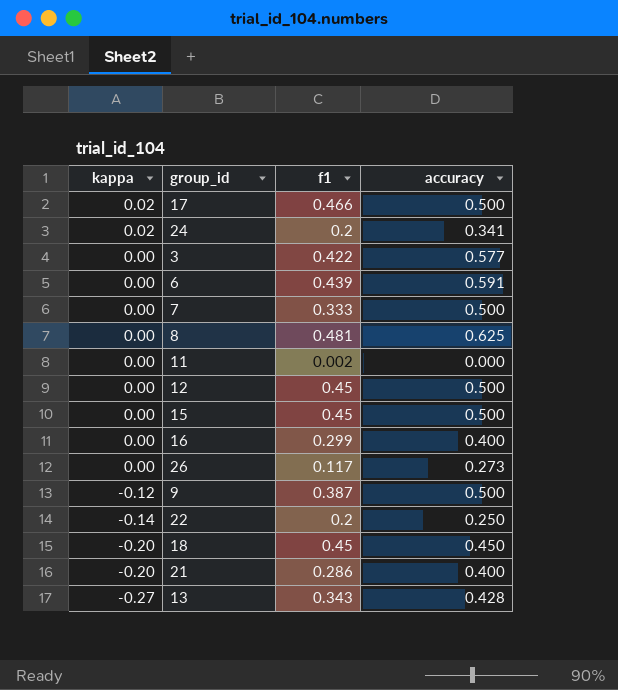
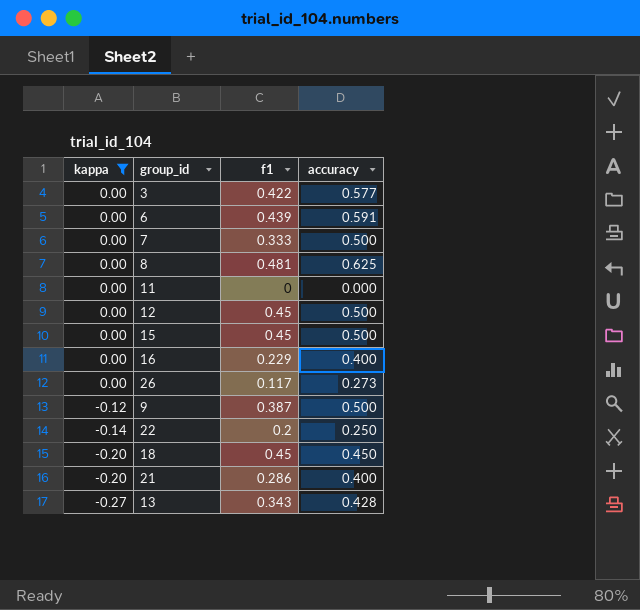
filter: none -> kappa != 0.02
11 | f1: 0.002 -> 0
16 | f1: 0.299 -> 0.229

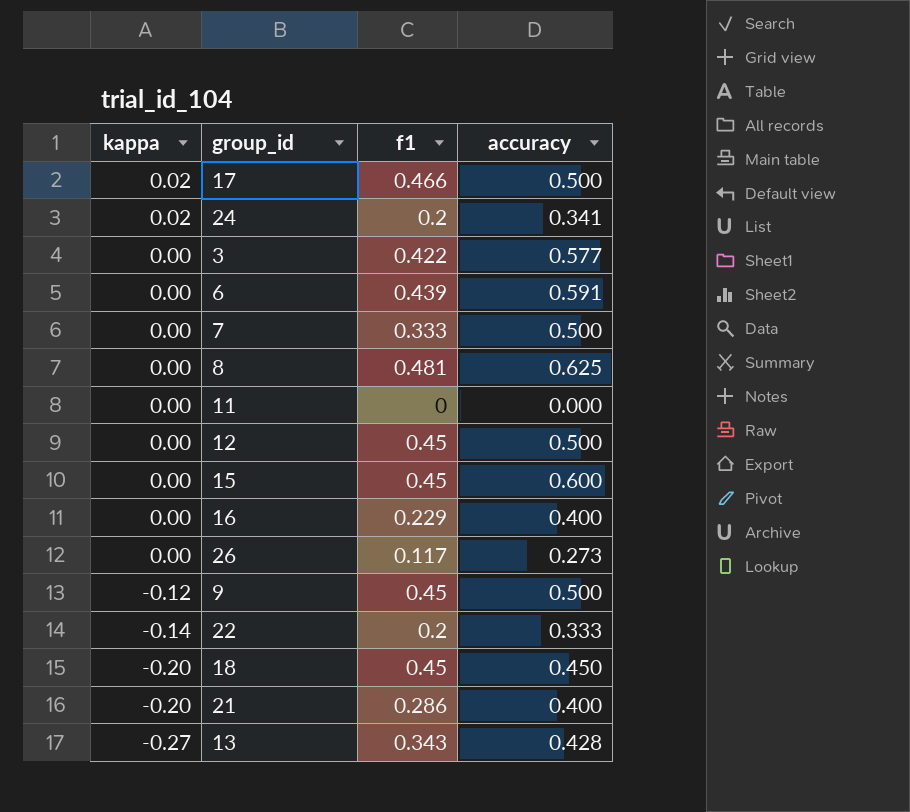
filter: kappa != 0.02 -> none
15 | accuracy: 0.500 -> 0.600
9 | f1: 0.387 -> 0.45
22 | accuracy: 0.250 -> 0.333

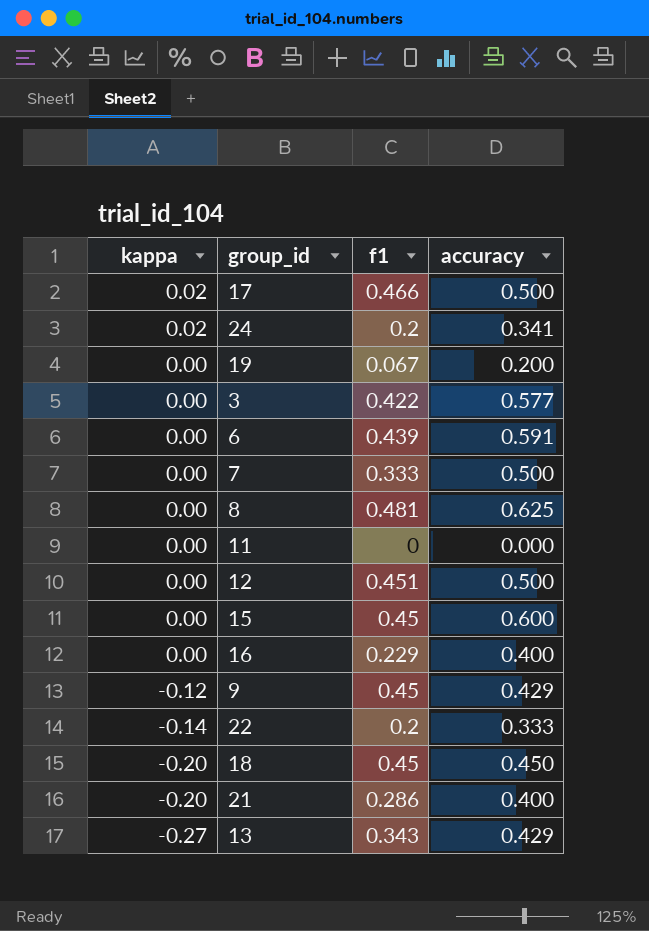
row 26: 0.00 | 0.117 | 0.273 -> none
row 19: none -> 0.00 | 0.067 | 0.200
12 | f1: 0.45 -> 0.451
9 | accuracy: 0.500 -> 0.429
13 | accuracy: 0.428 -> 0.429

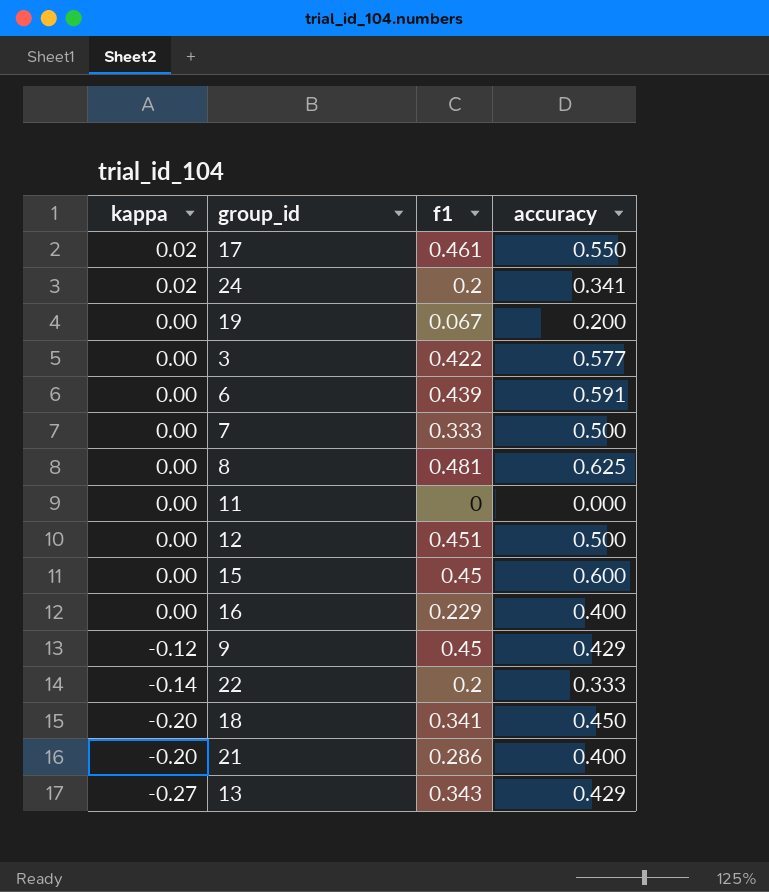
17 | f1: 0.466 -> 0.461
17 | accuracy: 0.500 -> 0.550
18 | f1: 0.45 -> 0.341

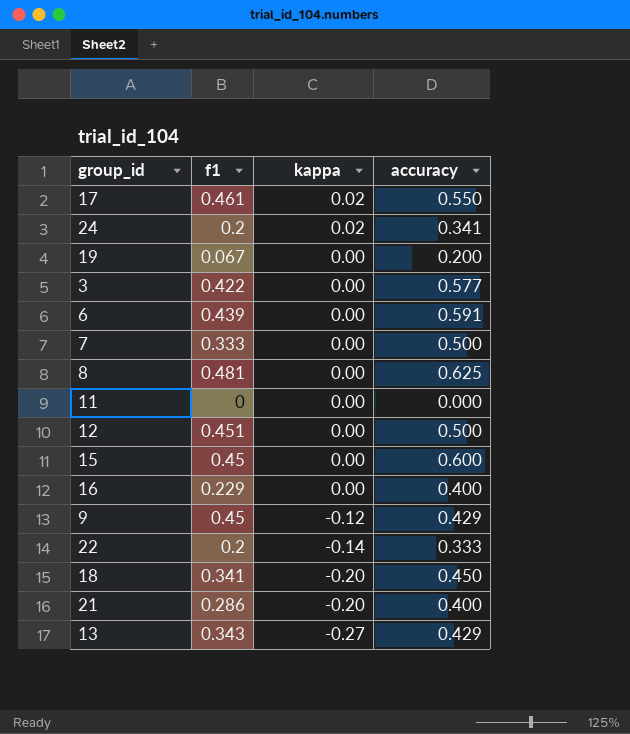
column kappa | position: 1 -> 3

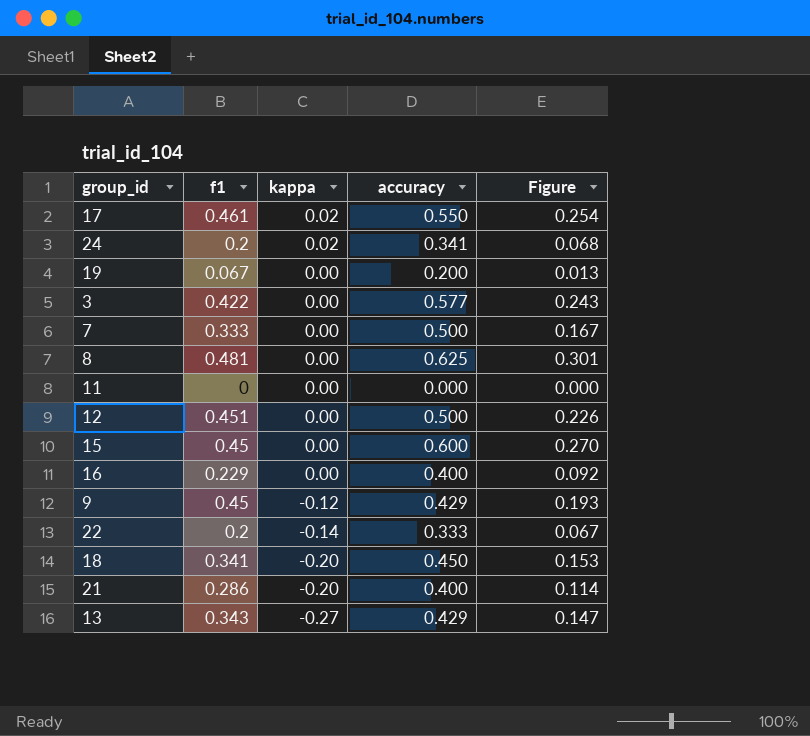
column Figure | formula: none -> [f1] * [accuracy]
row 6: 0.439 | 0.00 | 0.591 -> none

